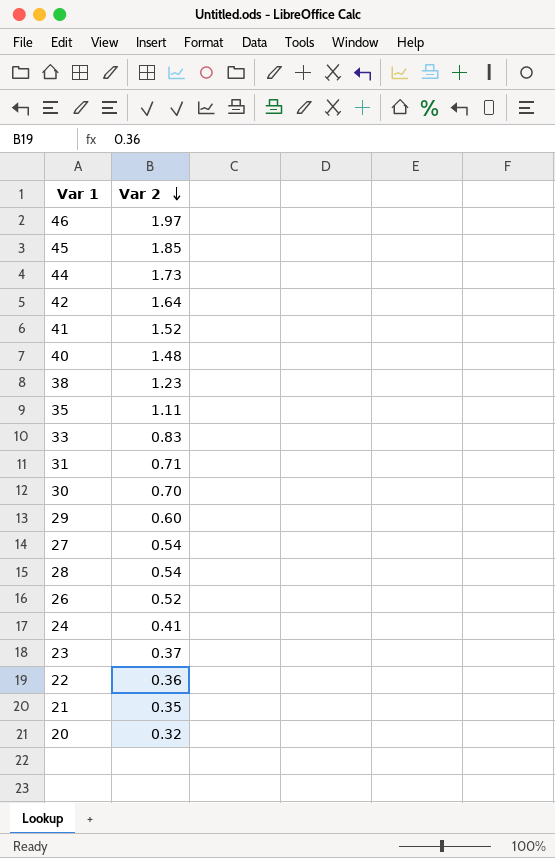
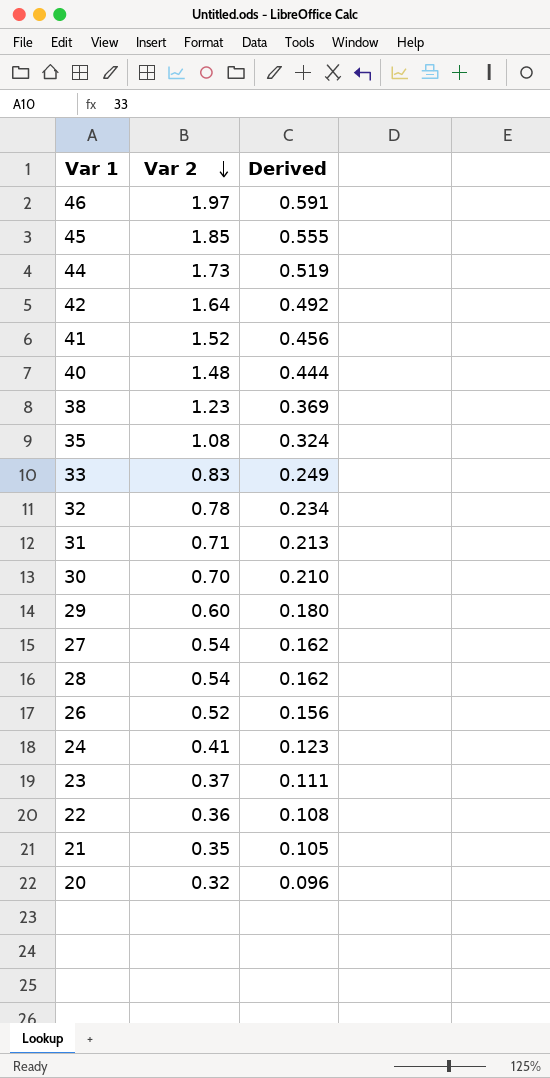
column Derived | formula: none -> [Var 2] * 0.3
35 | Var 2: 1.11 -> 1.08
row 32: none -> 0.78 | 0.234

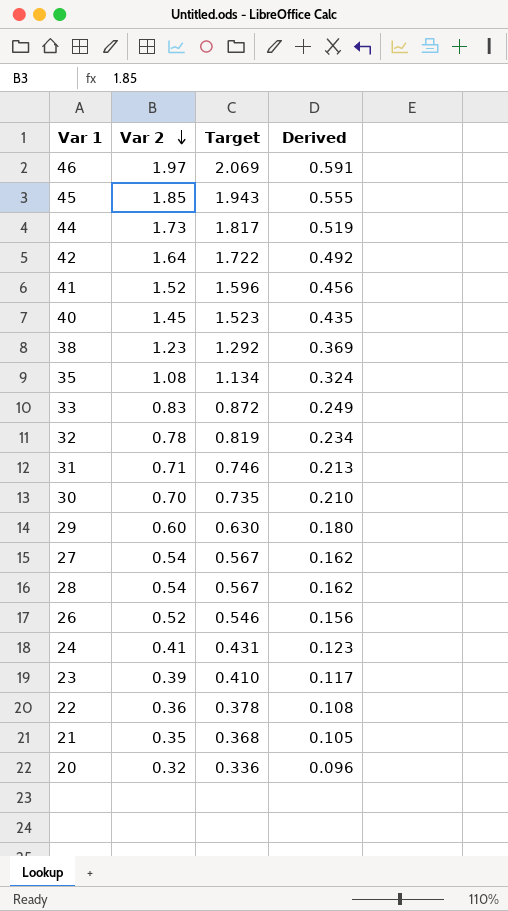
column Target | formula: none -> [Var 2] * 1.05
40 | Var 2: 1.48 -> 1.45
40 | Derived: 0.444 -> 0.435
23 | Var 2: 0.37 -> 0.39
23 | Derived: 0.111 -> 0.117

